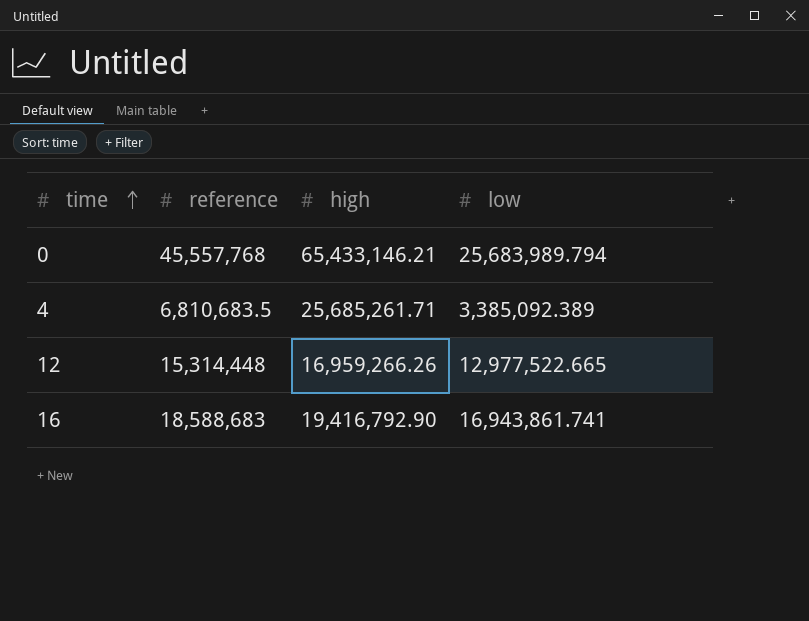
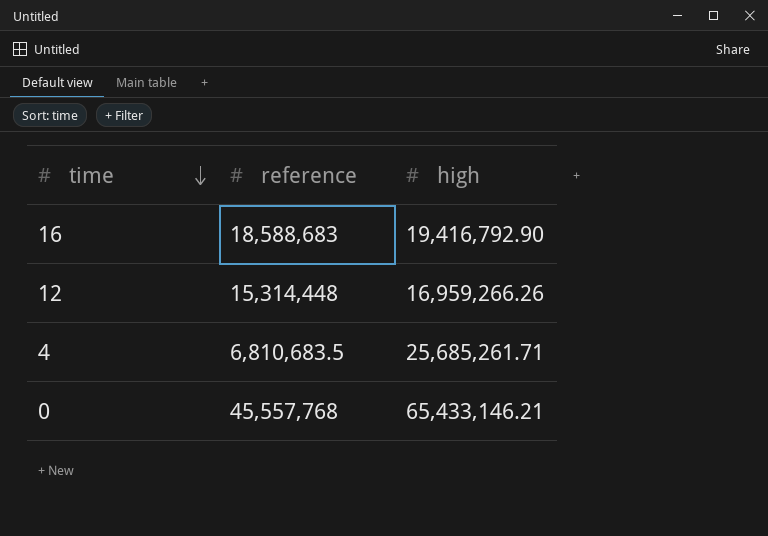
row order: time ascending -> time descending
column low | position: 4 -> none

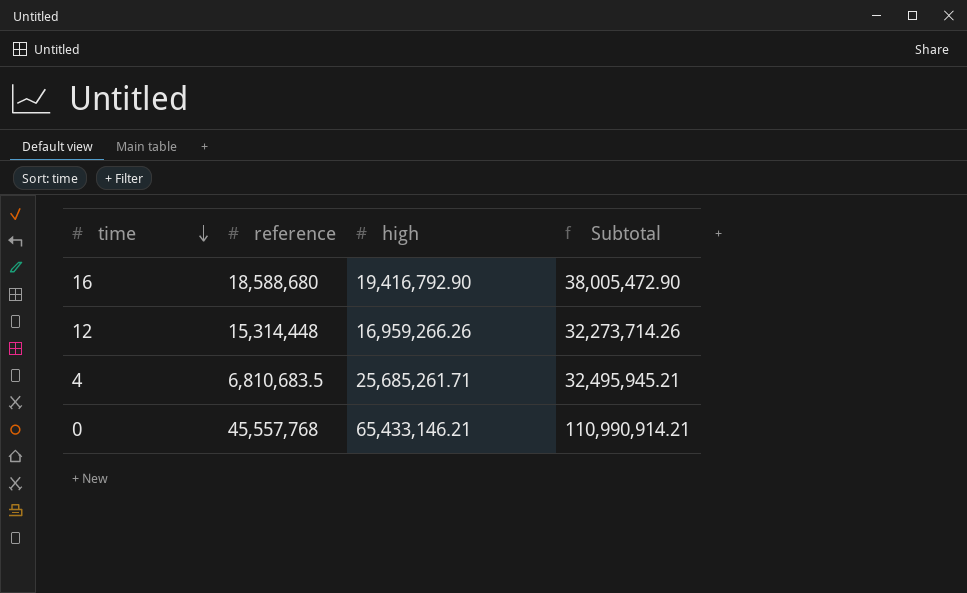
column Subtotal | formula: none -> [reference] + [high]
16 | reference: 18,588,683 -> 18,588,680

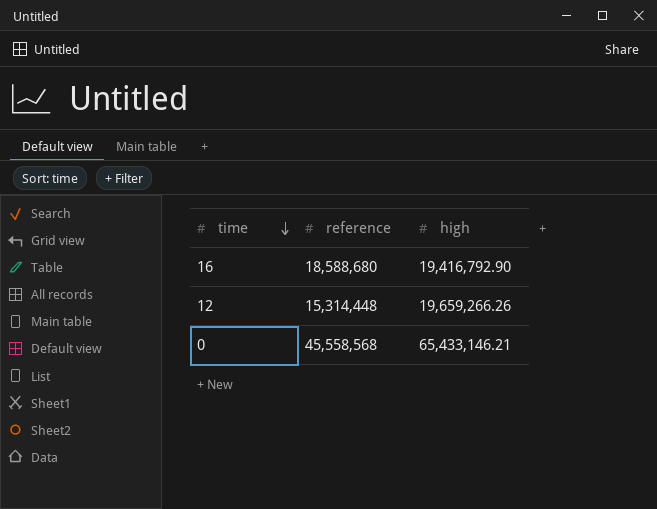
column Subtotal | formula: [reference] + [high] -> none
row 4: 6,810,683.5 | 25,685,261.71 | 32,495,945.21 -> none
12 | high: 16,959,266.26 -> 19,659,266.26
0 | reference: 45,557,768 -> 45,558,568

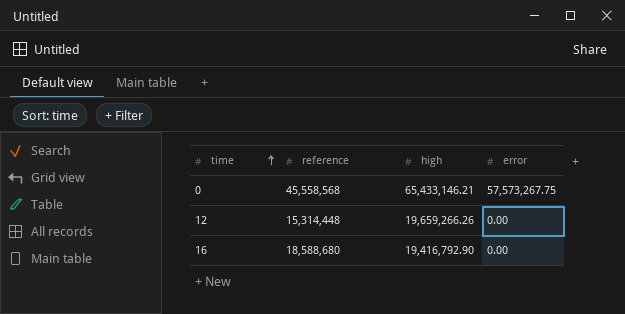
row order: time descending -> time ascending
column error | position: none -> 4

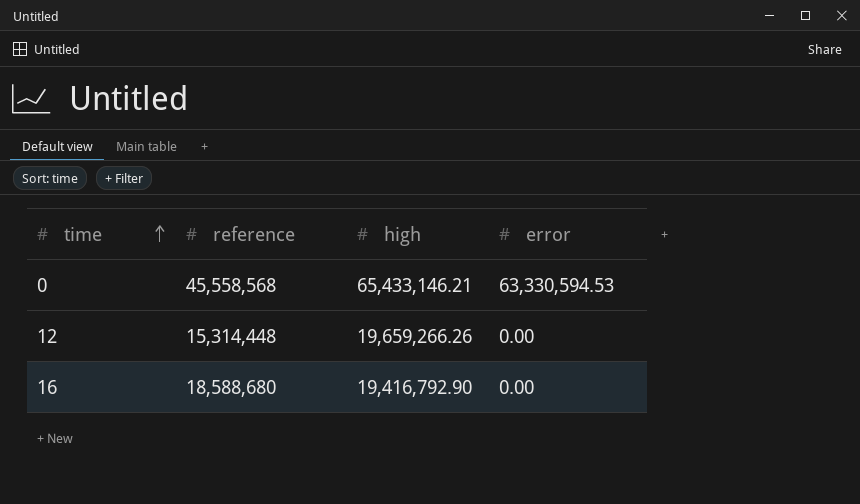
0 | error: 57,573,267.75 -> 63,330,594.53

